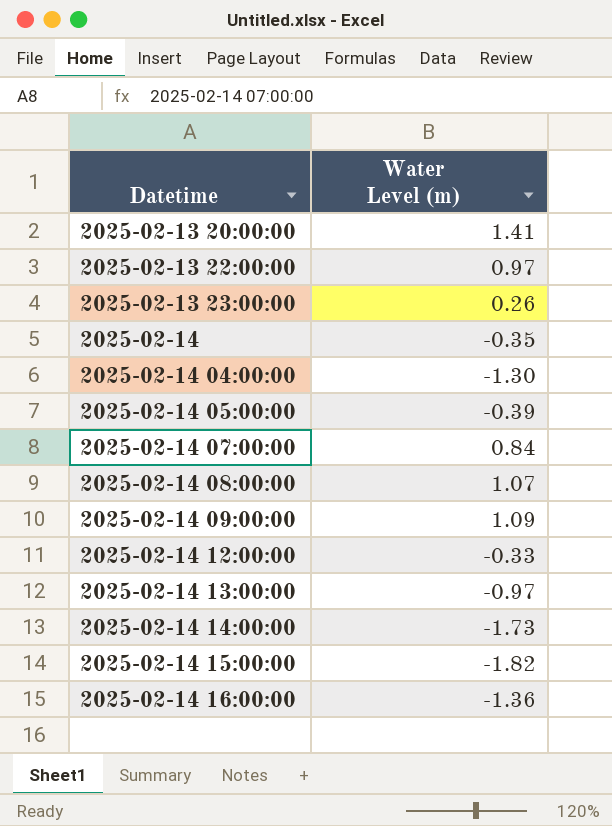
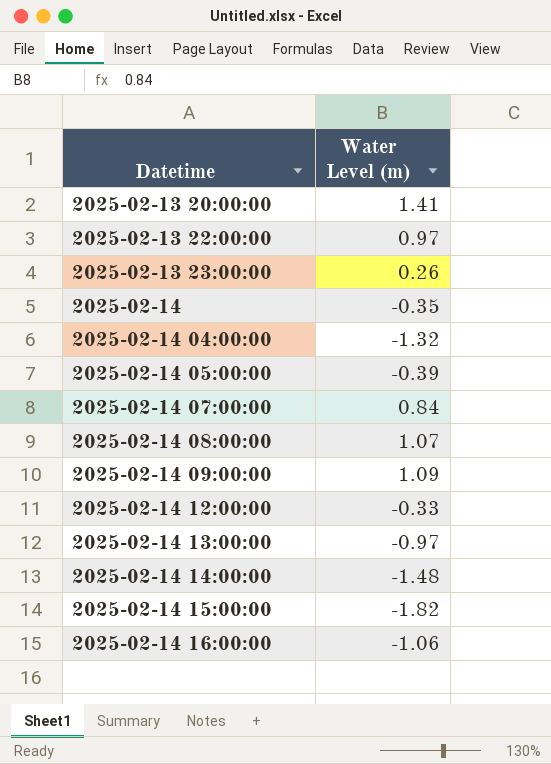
2025-02-14 04:00:00 | Water Level (m): -1.30 -> -1.32
2025-02-14 14:00:00 | Water Level (m): -1.73 -> -1.48
2025-02-14 16:00:00 | Water Level (m): -1.36 -> -1.06

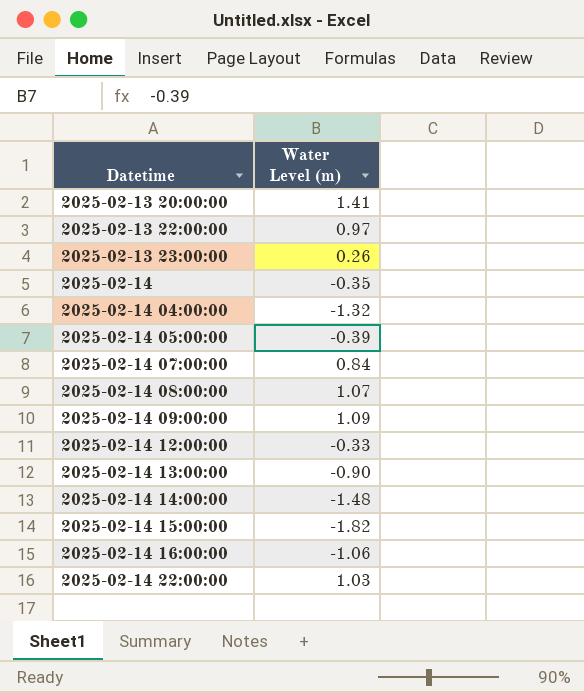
2025-02-14 13:00:00 | Water Level (m): -0.97 -> -0.90
row 2025-02-14 22:00:00: none -> 1.03

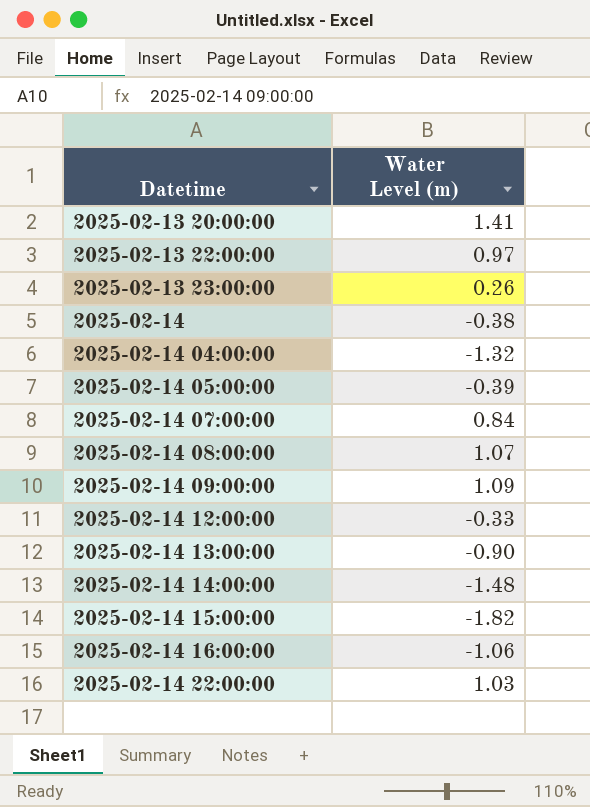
2025-02-14 | Water Level (m): -0.35 -> -0.38

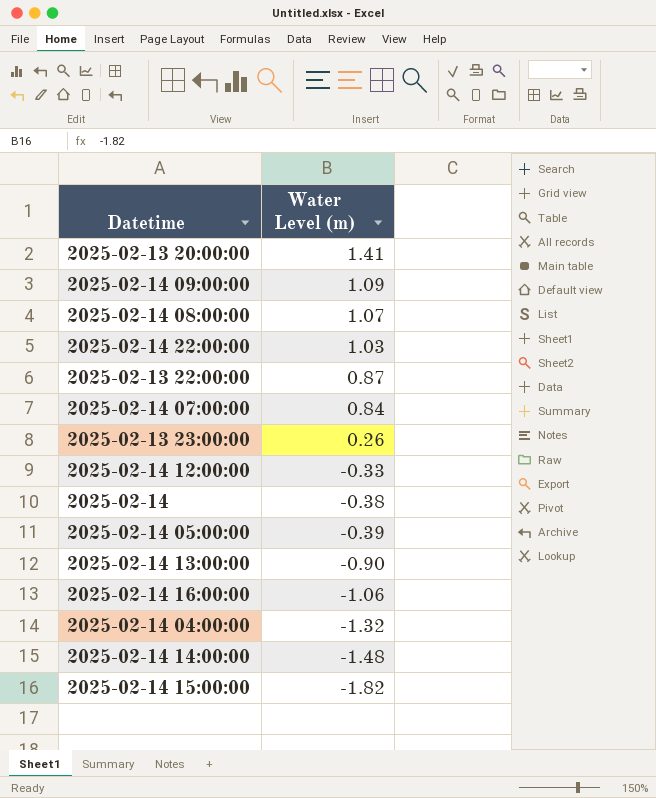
row order: Datetime ascending -> Water Level (m) descending
2025-02-13 22:00:00 | Water Level (m): 0.97 -> 0.87

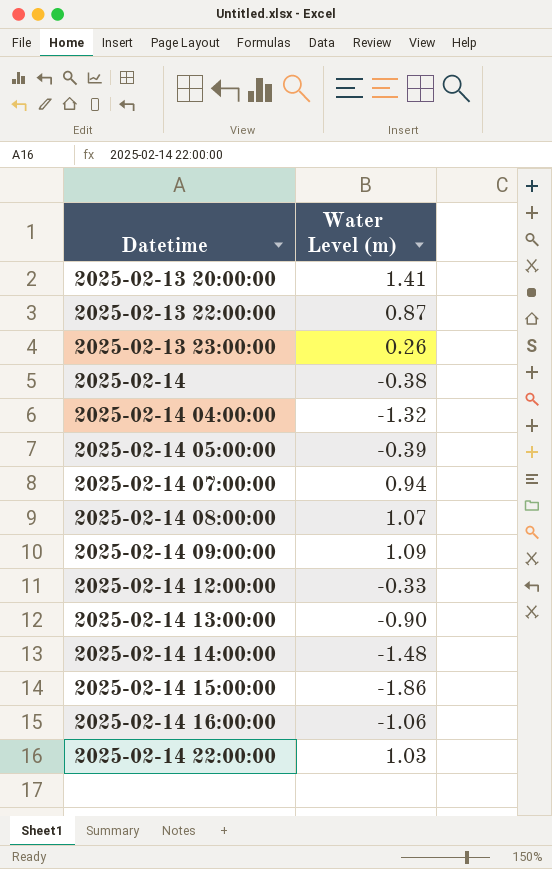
row order: Water Level (m) descending -> Datetime ascending
2025-02-14 07:00:00 | Water Level (m): 0.84 -> 0.94
2025-02-14 15:00:00 | Water Level (m): -1.82 -> -1.86

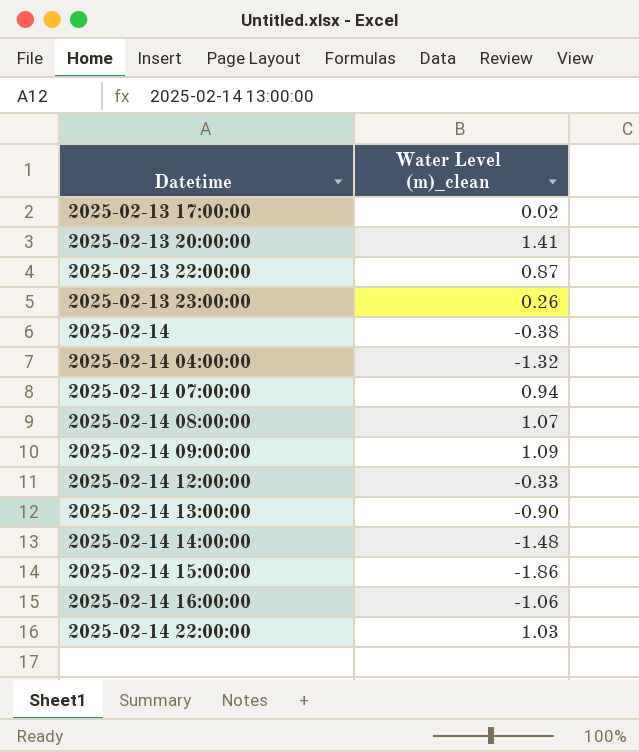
column name: Water Level (m) -> Water Level (m)_clean
row 2025-02-14 05:00:00: -0.39 -> none
row 2025-02-13 17:00:00: none -> 0.02

